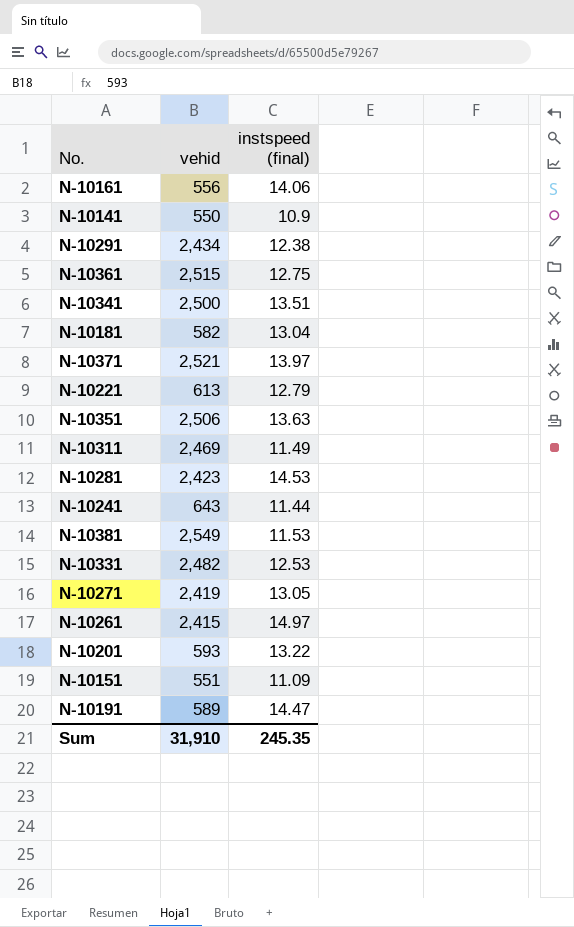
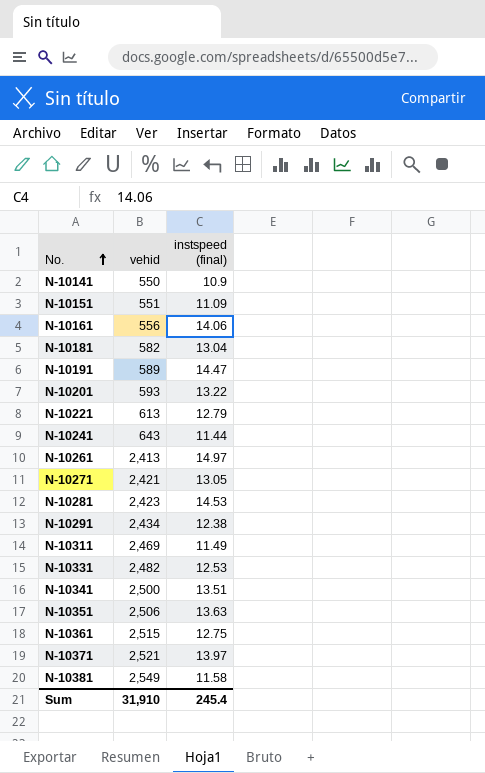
row order: none -> No. ascending
N-10261 | vehid: 2,415 -> 2,413
N-10271 | vehid: 2,419 -> 2,421
N-10381 | instspeed (final): 11.53 -> 11.58
Sum | instspeed (final): 245.35 -> 245.4

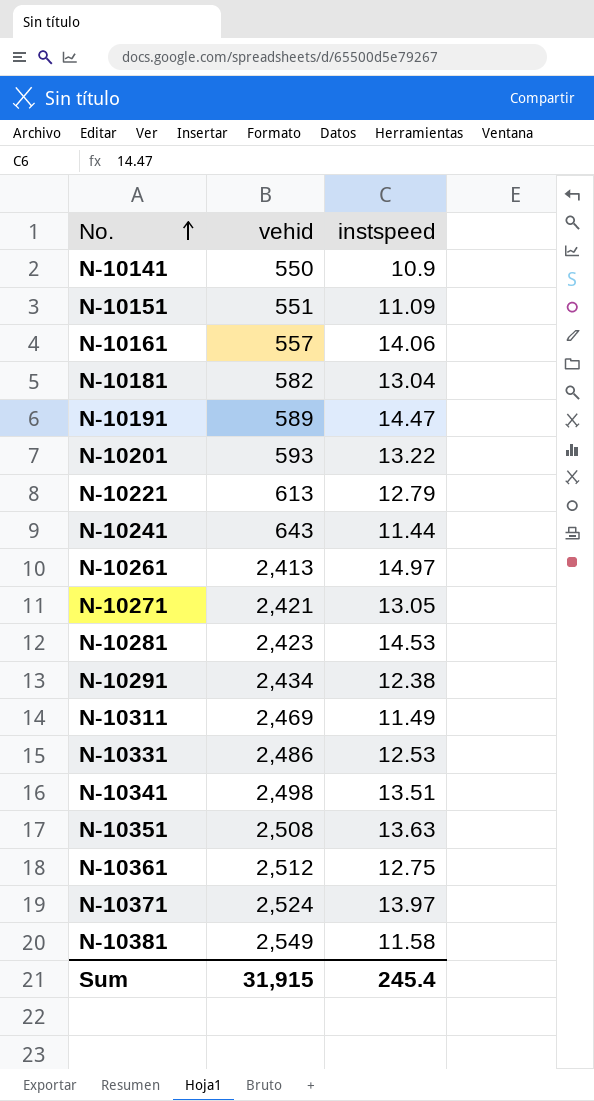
column name: instspeed (final) -> instspeed
N-10161 | vehid: 556 -> 557
N-10331 | vehid: 2,482 -> 2,486
N-10341 | vehid: 2,500 -> 2,498
N-10351 | vehid: 2,506 -> 2,508
N-10361 | vehid: 2,515 -> 2,512
N-10371 | vehid: 2,521 -> 2,524
Sum | vehid: 31,910 -> 31,915

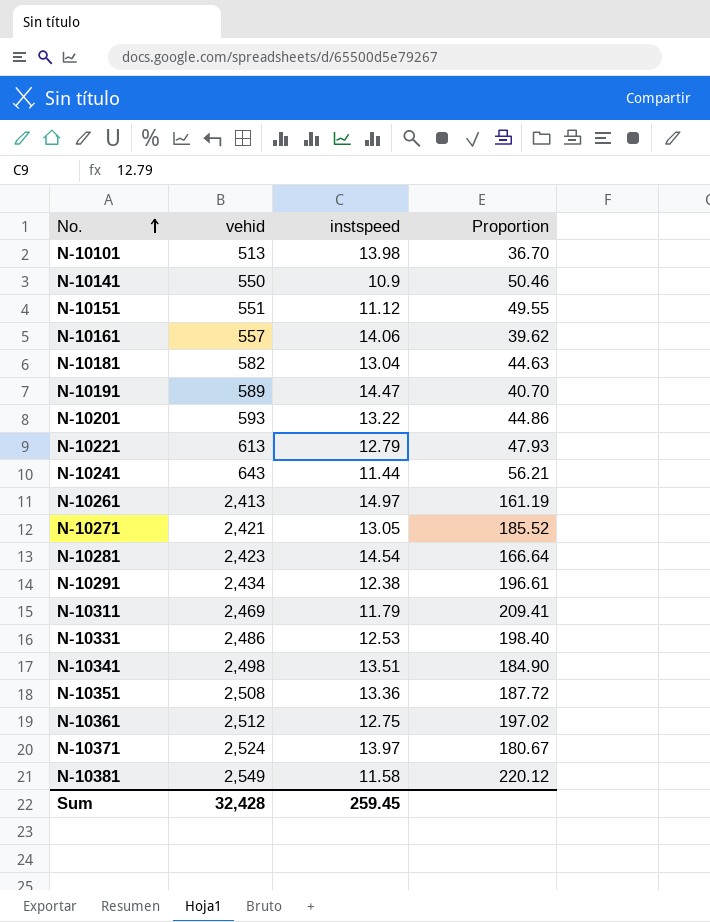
column Proportion | formula: none -> [vehid] / [instspeed]
row N-10101: none -> 513 | 13.98 | 36.70
N-10151 | instspeed: 11.09 -> 11.12
N-10281 | instspeed: 14.53 -> 14.54
N-10311 | instspeed: 11.49 -> 11.79
N-10351 | instspeed: 13.63 -> 13.36
Sum | vehid: 31,915 -> 32,428
Sum | instspeed: 245.4 -> 259.45

